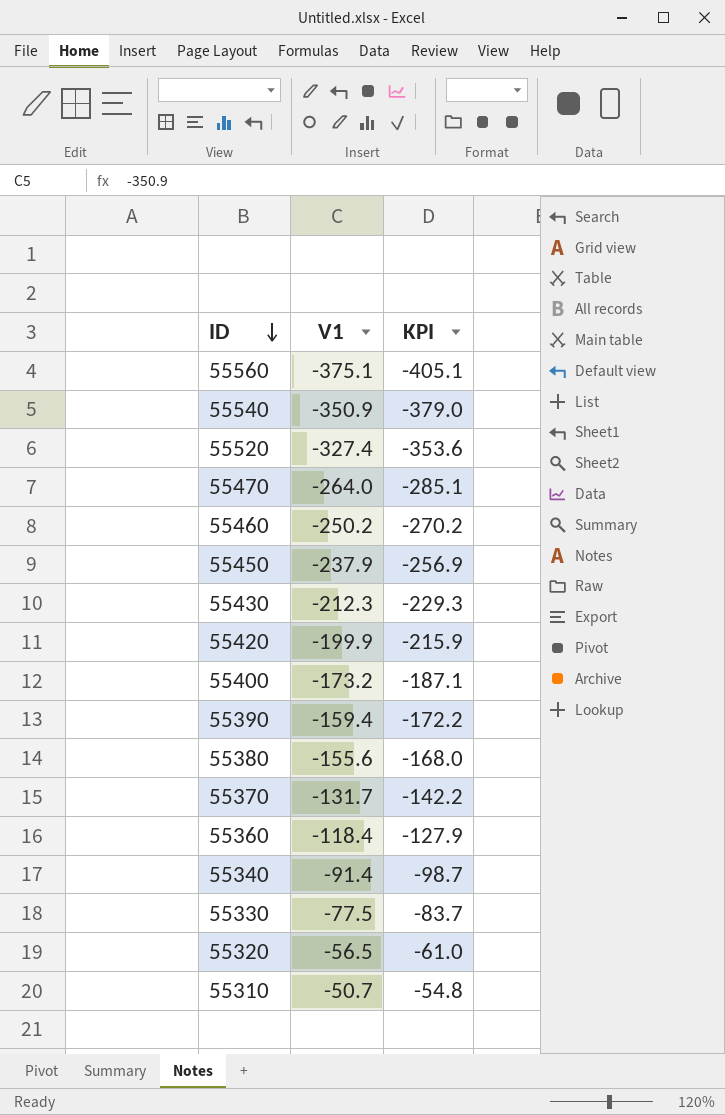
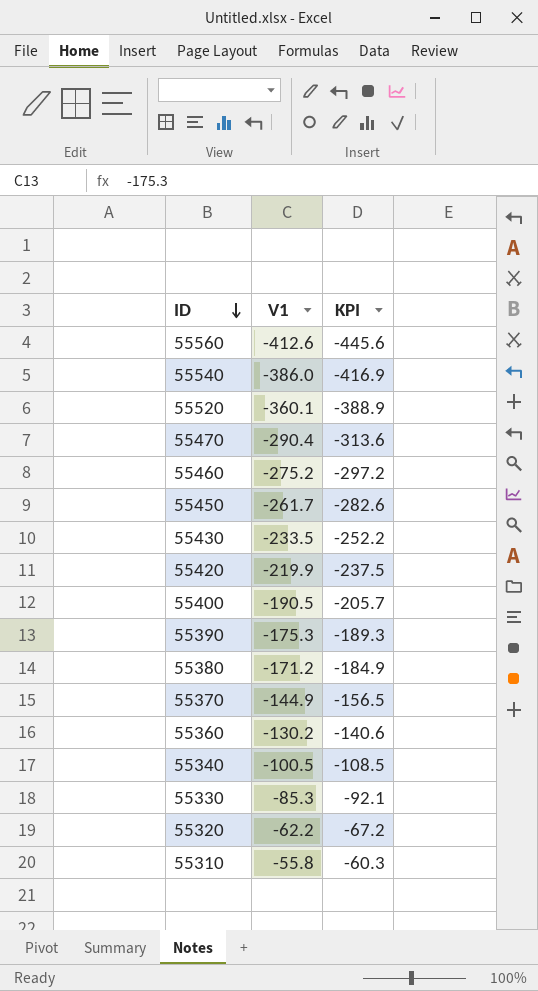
55560 | V1: -375.1 -> -412.6
55560 | KPI: -405.1 -> -445.6
55540 | V1: -350.9 -> -386.0
55540 | KPI: -379.0 -> -416.9
55520 | V1: -327.4 -> -360.1
55520 | KPI: -353.6 -> -388.9
55470 | V1: -264.0 -> -290.4
55470 | KPI: -285.1 -> -313.6
55460 | V1: -250.2 -> -275.2
55460 | KPI: -270.2 -> -297.2
55450 | V1: -237.9 -> -261.7
55450 | KPI: -256.9 -> -282.6
55430 | V1: -212.3 -> -233.5
55430 | KPI: -229.3 -> -252.2
55420 | V1: -199.9 -> -219.9
55420 | KPI: -215.9 -> -237.5
55400 | V1: -173.2 -> -190.5
55400 | KPI: -187.1 -> -205.7
55390 | V1: -159.4 -> -175.3
55390 | KPI: -172.2 -> -189.3
55380 | V1: -155.6 -> -171.2
55380 | KPI: -168.0 -> -184.9
55370 | V1: -131.7 -> -144.9
55370 | KPI: -142.2 -> -156.5
55360 | V1: -118.4 -> -130.2
55360 | KPI: -127.9 -> -140.6
55340 | V1: -91.4 -> -100.5
55340 | KPI: -98.7 -> -108.5
55330 | V1: -77.5 -> -85.3
55330 | KPI: -83.7 -> -92.1
55320 | V1: -56.5 -> -62.2
55320 | KPI: -61.0 -> -67.2
55310 | V1: -50.7 -> -55.8
55310 | KPI: -54.8 -> -60.3

